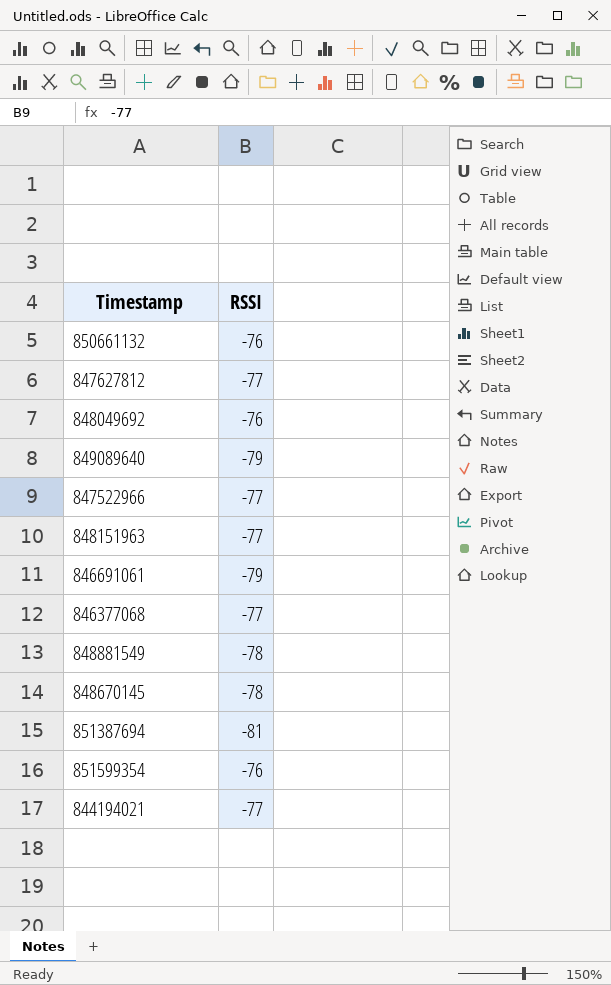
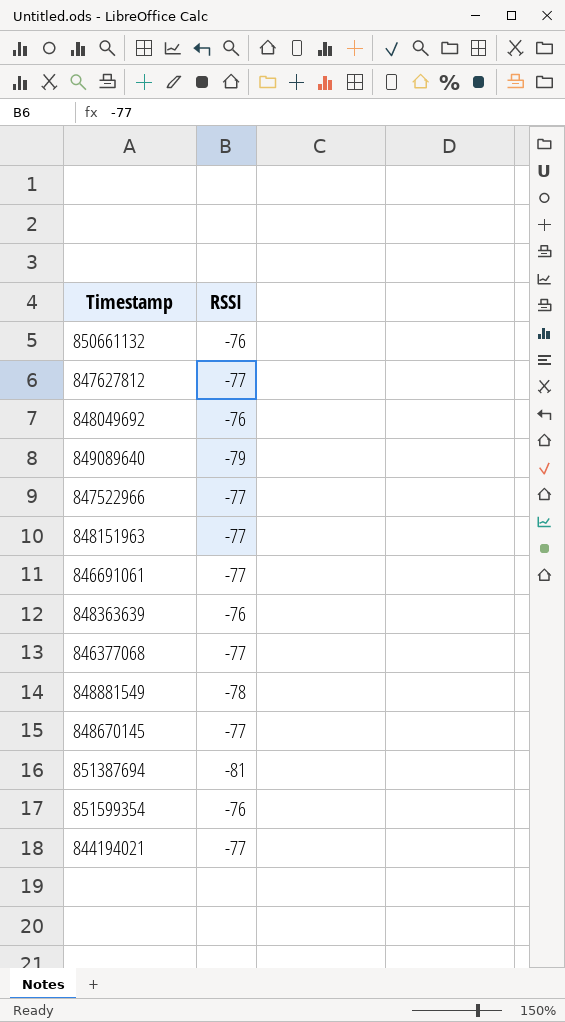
846691061 | RSSI: -79 -> -77
row 848363639: none -> -76
848670145 | RSSI: -78 -> -77

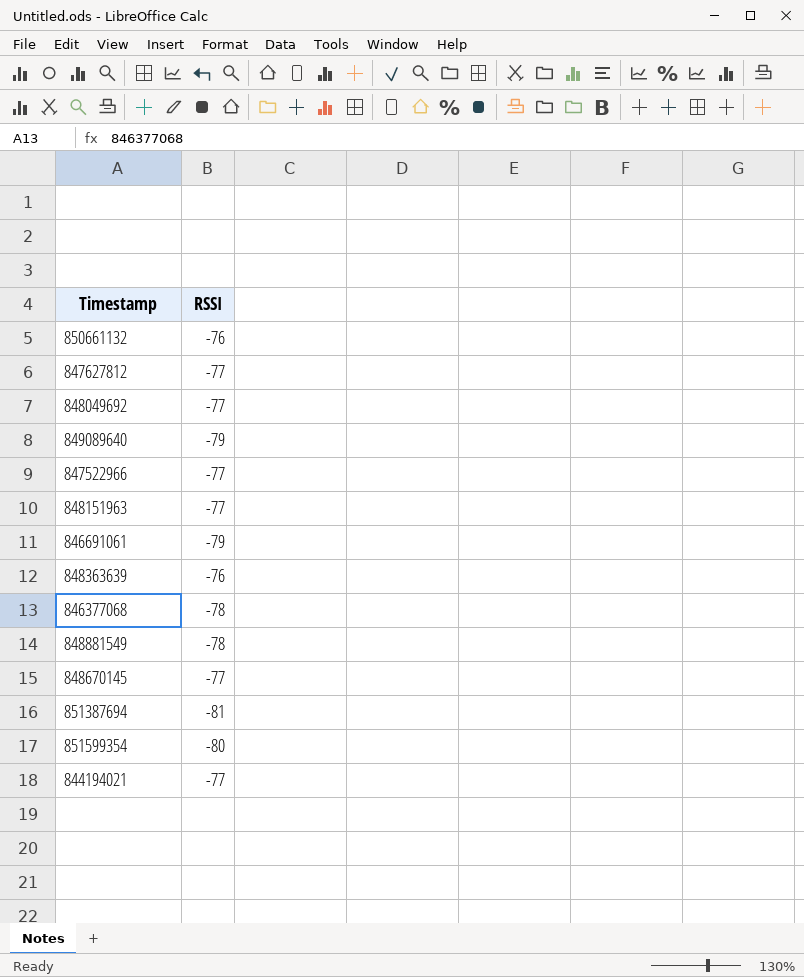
848049692 | RSSI: -76 -> -77
846691061 | RSSI: -77 -> -79
846377068 | RSSI: -77 -> -78
851599354 | RSSI: -76 -> -80

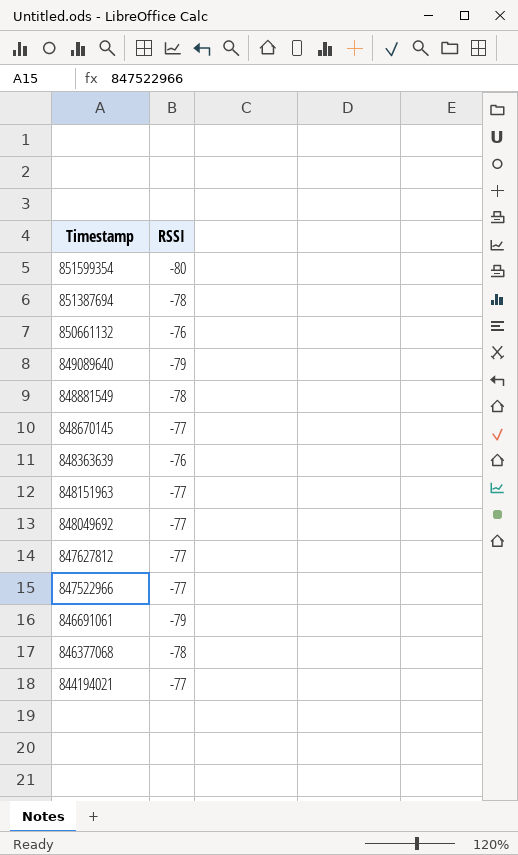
row order: none -> Timestamp descending
851387694 | RSSI: -81 -> -78

